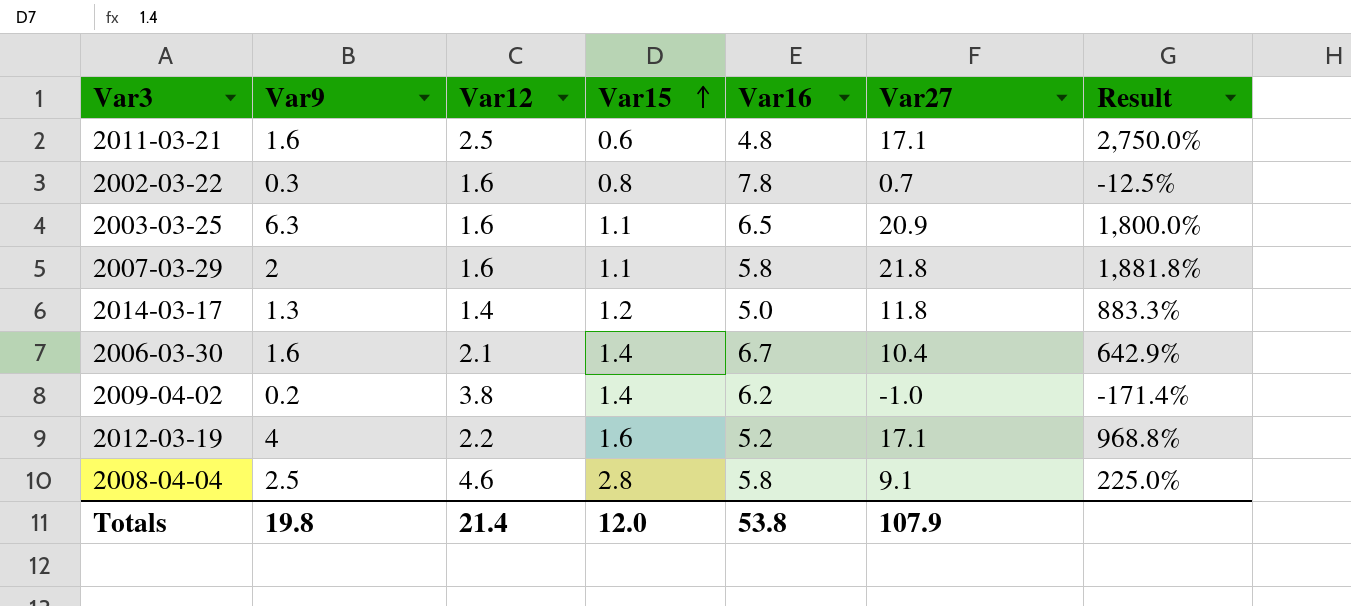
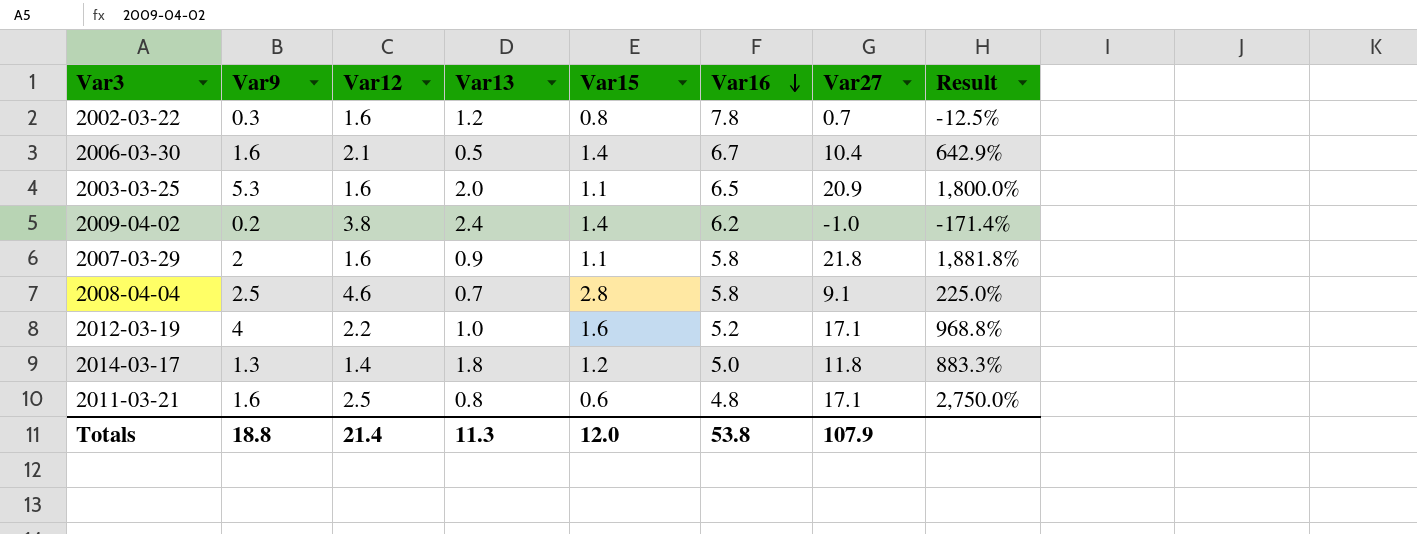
row order: Var15 ascending -> Var16 descending
column Var13 | position: none -> 4
2003-03-25 | Var9: 6.3 -> 5.3
Totals | Var9: 19.8 -> 18.8

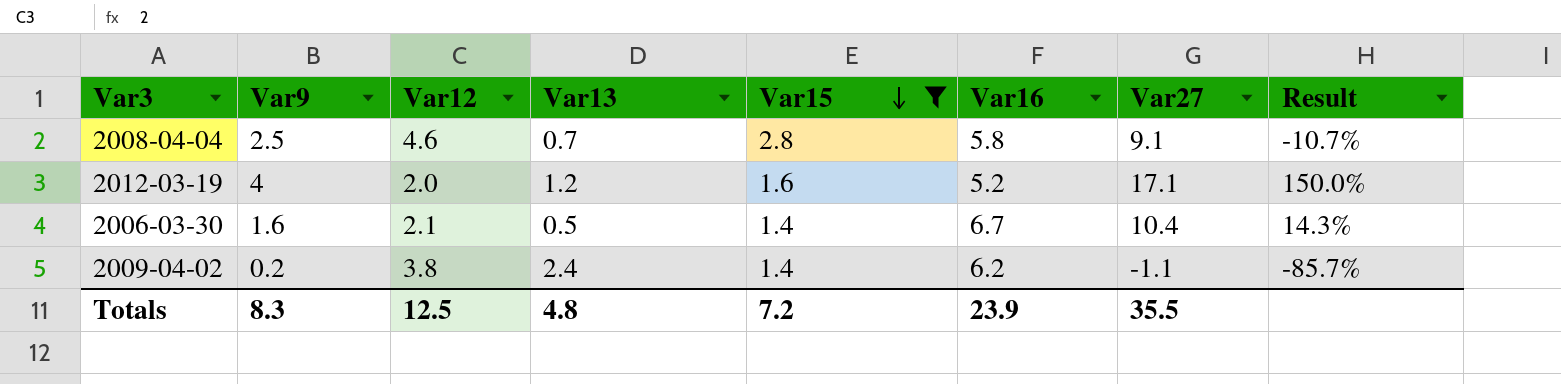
filter: none -> Var15 >= 1.4
row order: Var16 descending -> Var15 descending
column Result | formula: ([Var27] - [Var15]) / [Var15] -> ([Var9] - [Var15]) / [Var15]
2012-03-19 | Var12: 2.2 -> 2.0
2012-03-19 | Var13: 1.0 -> 1.2
2009-04-02 | Var27: -1.0 -> -1.1
Totals | Var9: 18.8 -> 8.3
Totals | Var12: 21.4 -> 12.5
Totals | Var13: 11.3 -> 4.8
Totals | Var15: 12.0 -> 7.2
Totals | Var16: 53.8 -> 23.9
Totals | Var27: 107.9 -> 35.5

